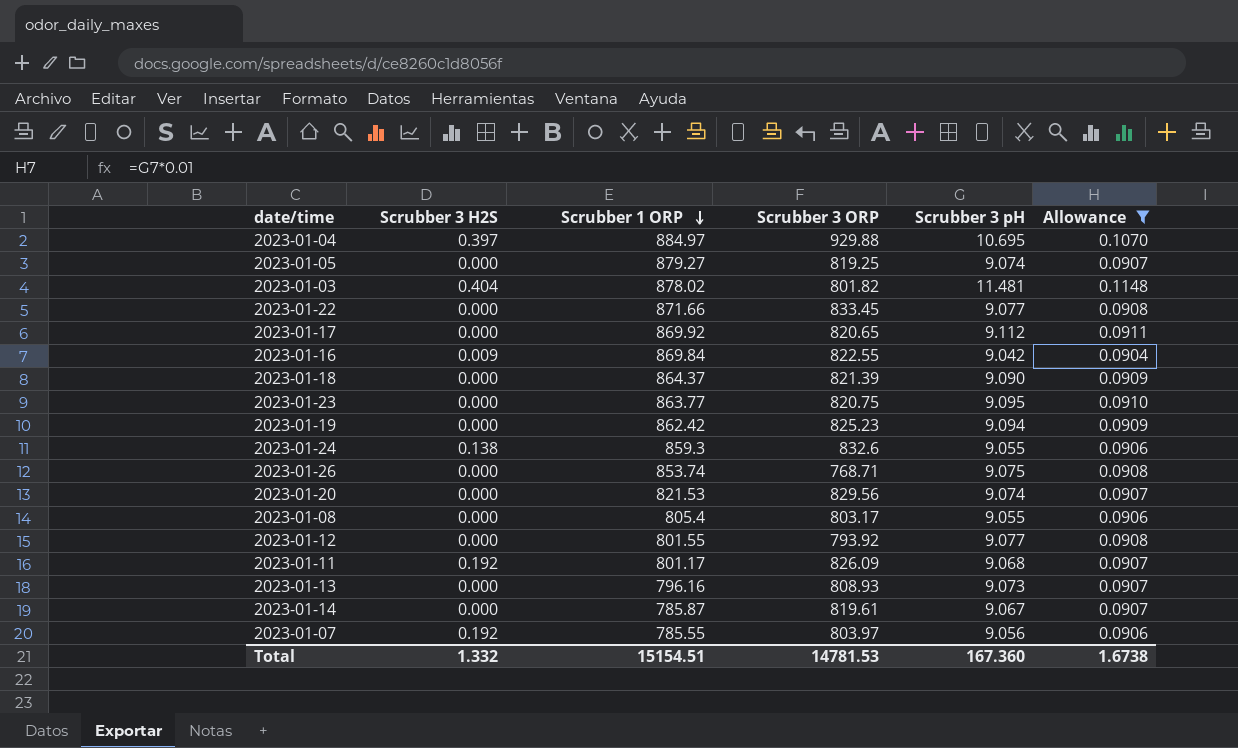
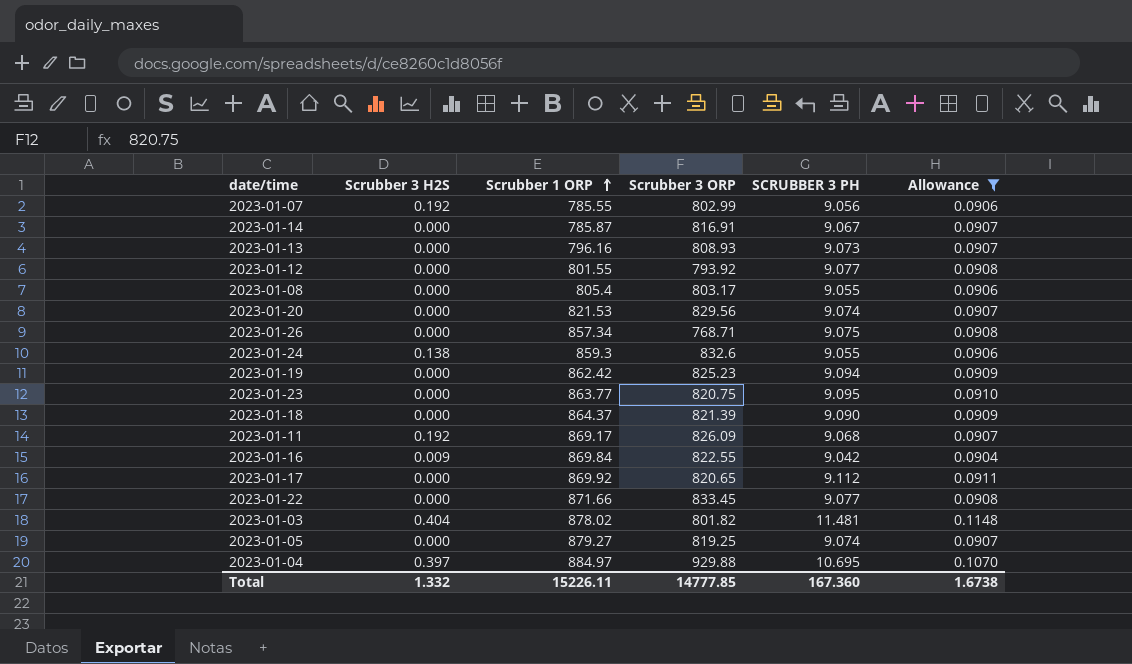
row order: Scrubber 1 ORP descending -> Scrubber 1 ORP ascending
column name: Scrubber 3 pH -> SCRUBBER 3 PH
2023-01-07 | Scrubber 3 ORP: 803.97 -> 802.99
2023-01-14 | Scrubber 3 ORP: 819.61 -> 816.91
2023-01-26 | Scrubber 1 ORP: 853.74 -> 857.34
2023-01-11 | Scrubber 1 ORP: 801.17 -> 869.17
Total | Scrubber 1 ORP: 15154.51 -> 15226.11
Total | Scrubber 3 ORP: 14781.53 -> 14777.85

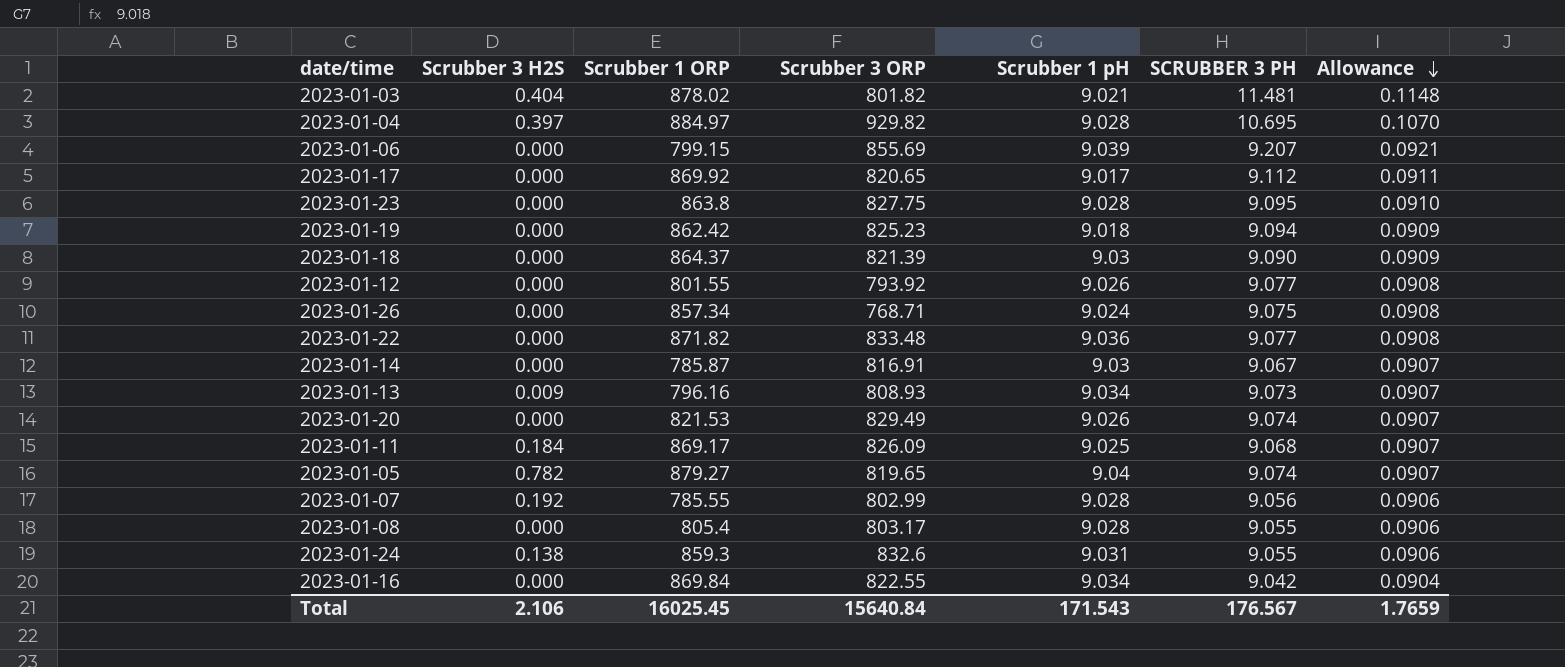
filter: Allowance != 0.0921 -> none
row order: Scrubber 1 ORP ascending -> Allowance descending
column Scrubber 1 pH | position: none -> 5
2023-01-04 | Scrubber 3 ORP: 929.88 -> 929.82
2023-01-23 | Scrubber 1 ORP: 863.77 -> 863.8
2023-01-23 | Scrubber 3 ORP: 820.75 -> 827.75
2023-01-22 | Scrubber 1 ORP: 871.66 -> 871.82
2023-01-22 | Scrubber 3 ORP: 833.45 -> 833.48
2023-01-13 | Scrubber 3 H2S: 0.000 -> 0.009
2023-01-20 | Scrubber 3 ORP: 829.56 -> 829.49
2023-01-11 | Scrubber 3 H2S: 0.192 -> 0.184
2023-01-05 | Scrubber 3 H2S: 0.000 -> 0.782
2023-01-05 | Scrubber 3 ORP: 819.25 -> 819.65
2023-01-16 | Scrubber 3 H2S: 0.009 -> 0.000
Total | Scrubber 3 H2S: 1.332 -> 2.106
Total | Scrubber 1 ORP: 15226.11 -> 16025.45
Total | Scrubber 3 ORP: 14777.85 -> 15640.84
Total | SCRUBBER 3 PH: 167.360 -> 176.567
Total | Allowance: 1.6738 -> 1.7659

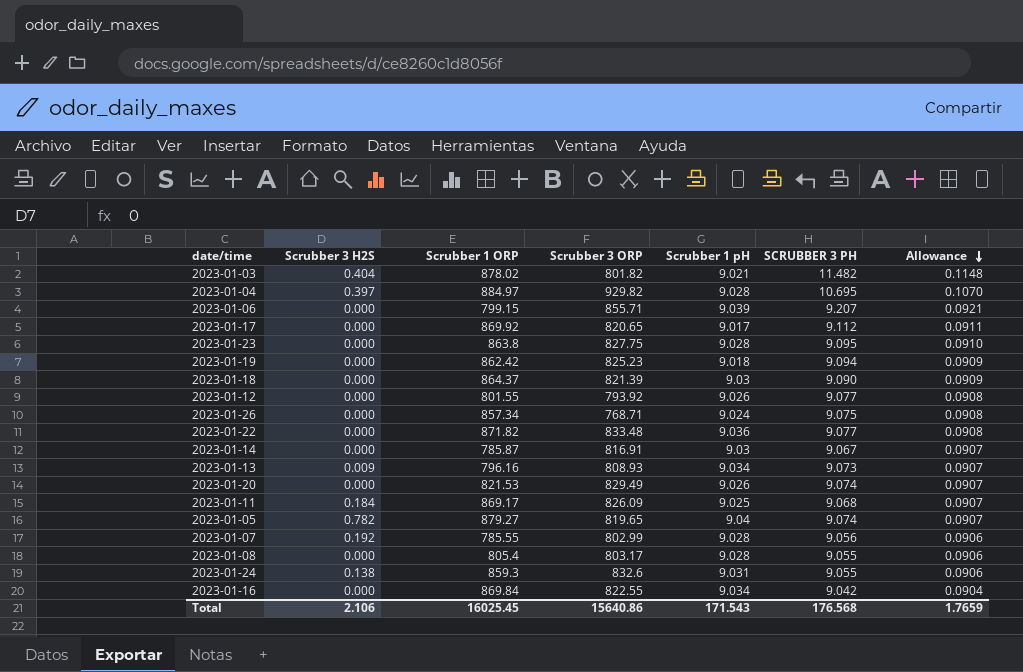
2023-01-03 | SCRUBBER 3 PH: 11.481 -> 11.482
2023-01-06 | Scrubber 3 ORP: 855.69 -> 855.71
Total | Scrubber 3 ORP: 15640.84 -> 15640.86
Total | SCRUBBER 3 PH: 176.567 -> 176.568

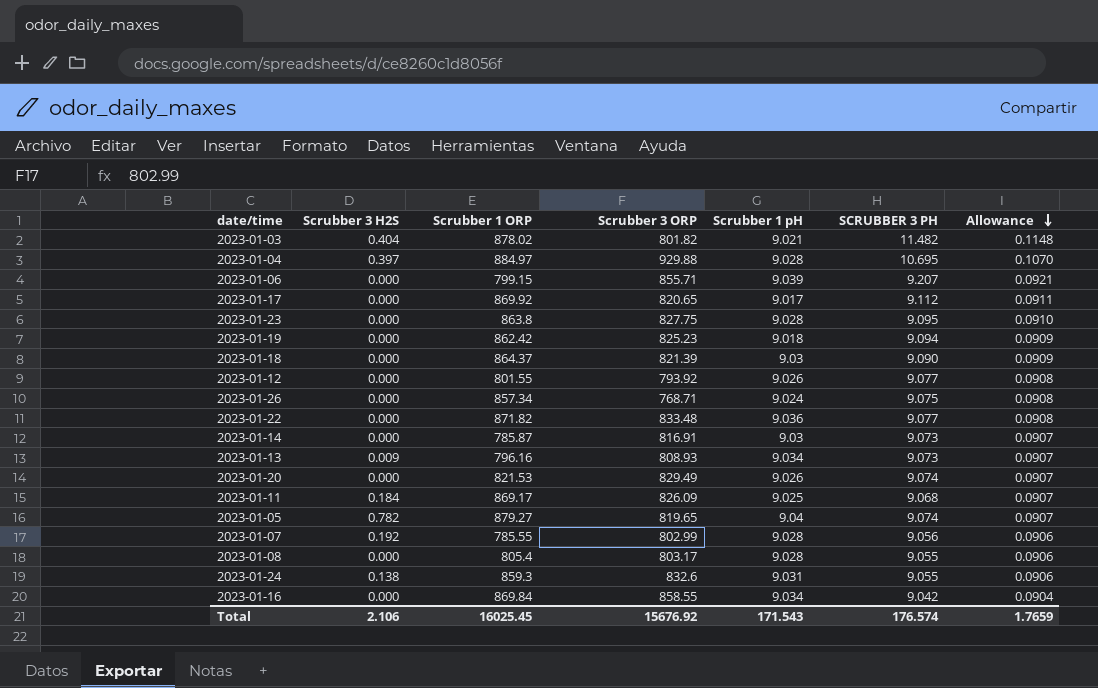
2023-01-04 | Scrubber 3 ORP: 929.82 -> 929.88
2023-01-14 | SCRUBBER 3 PH: 9.067 -> 9.073
2023-01-16 | Scrubber 3 ORP: 822.55 -> 858.55
Total | Scrubber 3 ORP: 15640.86 -> 15676.92
Total | SCRUBBER 3 PH: 176.568 -> 176.574

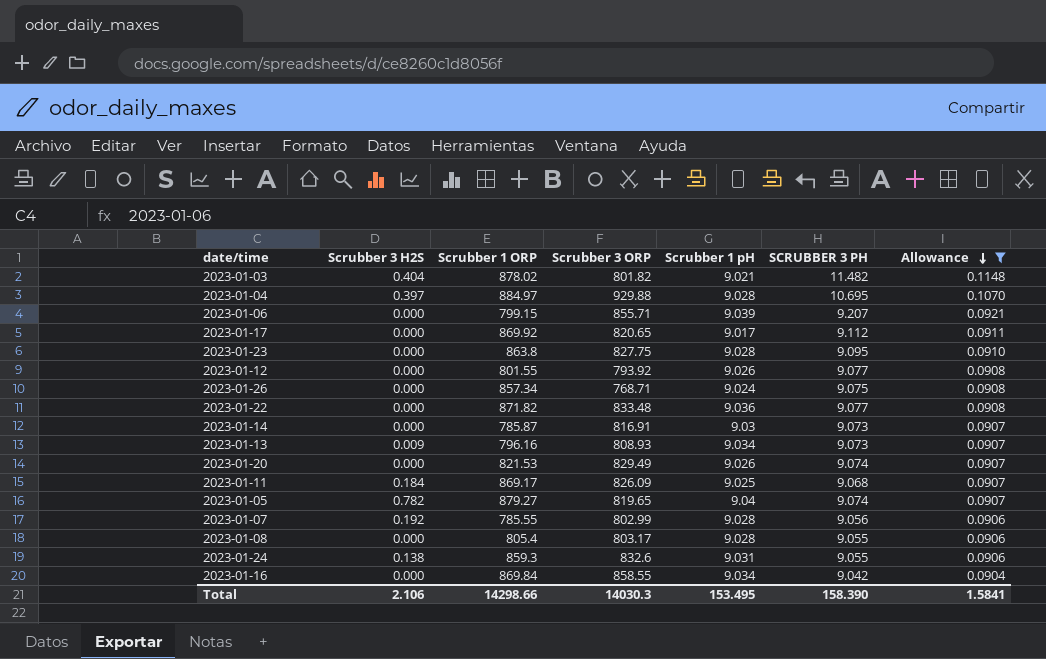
filter: none -> Allowance != 0.0909
Total | Scrubber 1 ORP: 16025.45 -> 14298.66
Total | Scrubber 3 ORP: 15676.92 -> 14030.3
Total | Scrubber 1 pH: 171.543 -> 153.495
Total | SCRUBBER 3 PH: 176.574 -> 158.390
Total | Allowance: 1.7659 -> 1.5841

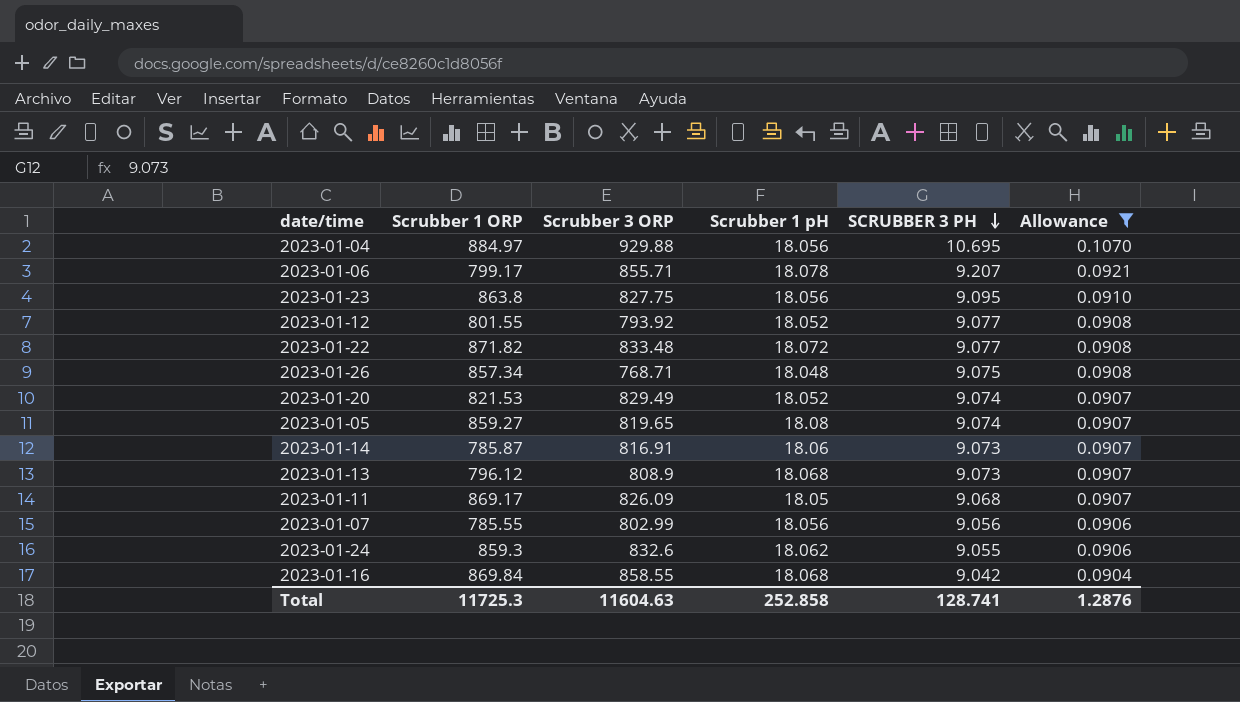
row order: Allowance descending -> SCRUBBER 3 PH descending
column Scrubber 3 H2S | position: 2 -> none
row 2023-01-03: 0.404 | 878.02 | 801.82 | 9.021 | 11.482 | 0.1148 -> none
row 2023-01-17: 0.000 | 869.92 | 820.65 | 9.017 | 9.112 | 0.0911 -> none
row 2023-01-08: 0.000 | 805.4 | 803.17 | 9.028 | 9.055 | 0.0906 -> none
2023-01-04 | Scrubber 1 pH: 9.028 -> 18.056
2023-01-06 | Scrubber 1 ORP: 799.15 -> 799.17
2023-01-06 | Scrubber 1 pH: 9.039 -> 18.078
2023-01-23 | Scrubber 1 pH: 9.028 -> 18.056
2023-01-12 | Scrubber 1 pH: 9.026 -> 18.052
2023-01-22 | Scrubber 1 pH: 9.036 -> 18.072
2023-01-26 | Scrubber 1 pH: 9.024 -> 18.048
2023-01-20 | Scrubber 1 pH: 9.026 -> 18.052
2023-01-05 | Scrubber 1 ORP: 879.27 -> 859.27
2023-01-05 | Scrubber 1 pH: 9.04 -> 18.08
2023-01-14 | Scrubber 1 pH: 9.03 -> 18.06
2023-01-13 | Scrubber 1 ORP: 796.16 -> 796.12
2023-01-13 | Scrubber 3 ORP: 808.93 -> 808.9
2023-01-13 | Scrubber 1 pH: 9.034 -> 18.068
2023-01-11 | Scrubber 1 pH: 9.025 -> 18.05
2023-01-07 | Scrubber 1 pH: 9.028 -> 18.056
2023-01-24 | Scrubber 1 pH: 9.031 -> 18.062
2023-01-16 | Scrubber 1 pH: 9.034 -> 18.068
Total | Scrubber 1 ORP: 14298.66 -> 11725.3
Total | Scrubber 3 ORP: 14030.3 -> 11604.63
Total | Scrubber 1 pH: 153.495 -> 252.858
Total | SCRUBBER 3 PH: 158.390 -> 128.741
Total | Allowance: 1.5841 -> 1.2876

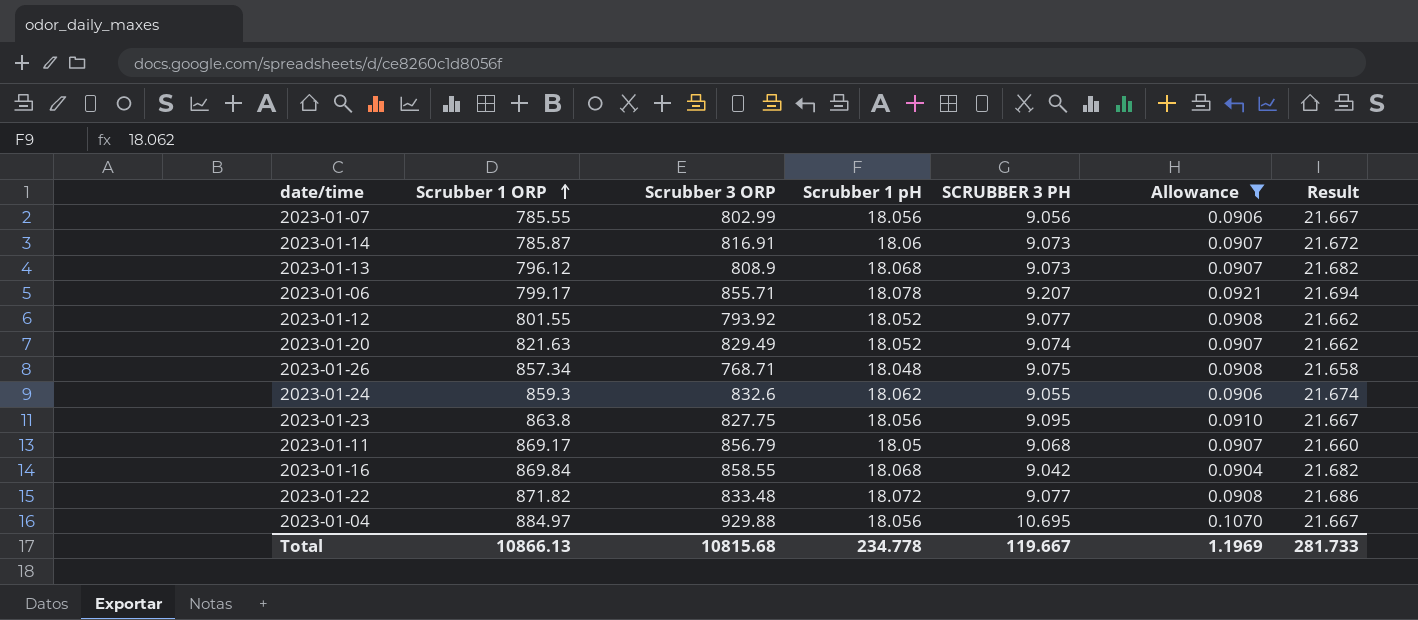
row order: SCRUBBER 3 PH descending -> Scrubber 1 ORP ascending
column Result | formula: none -> [Scrubber 1 pH] * 1.2
row 2023-01-05: 859.27 | 819.65 | 18.08 | 9.074 | 0.0907 -> none
2023-01-20 | Scrubber 1 ORP: 821.53 -> 821.63
2023-01-11 | Scrubber 3 ORP: 826.09 -> 856.79
Total | Scrubber 1 ORP: 11725.3 -> 10866.13
Total | Scrubber 3 ORP: 11604.63 -> 10815.68
Total | Scrubber 1 pH: 252.858 -> 234.778
Total | SCRUBBER 3 PH: 128.741 -> 119.667
Total | Allowance: 1.2876 -> 1.1969

